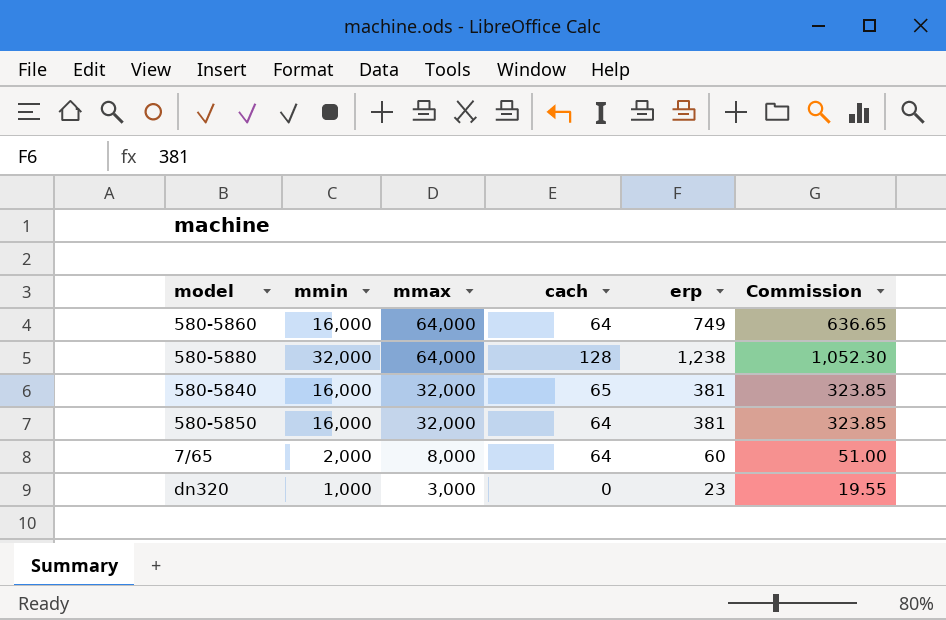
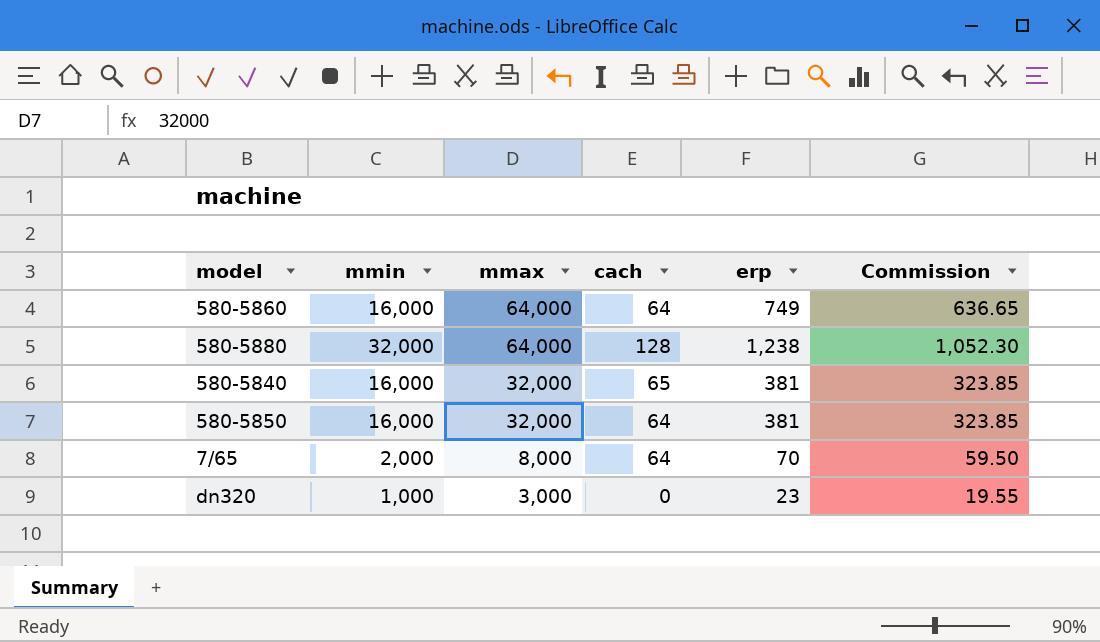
7/65 | erp: 60 -> 70
7/65 | Commission: 51.00 -> 59.50

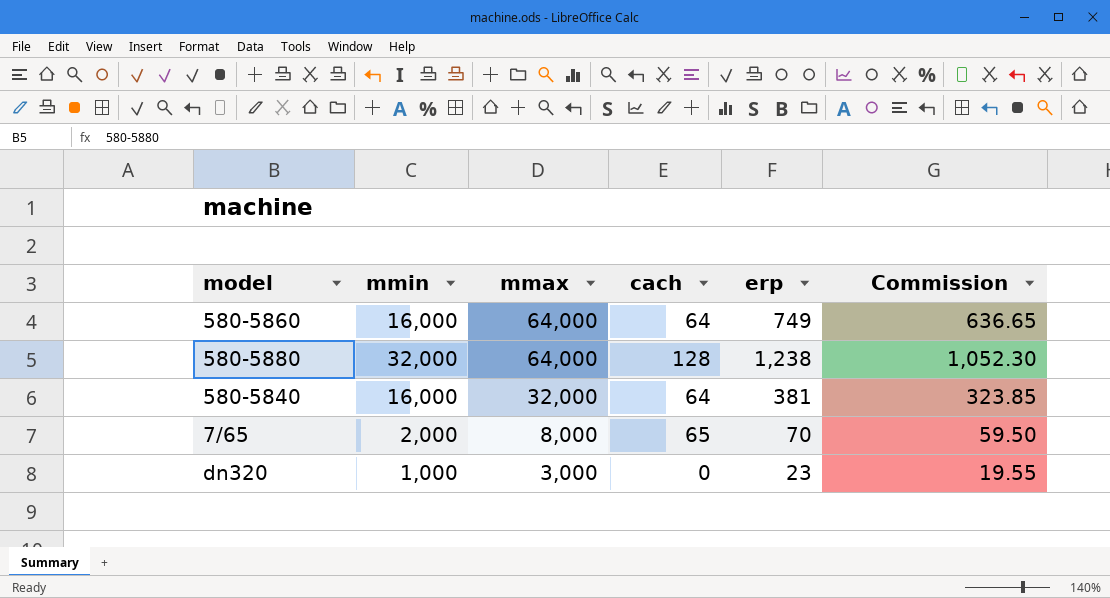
row 580-5850: 16,000 | 32,000 | 64 | 381 | 323.85 -> none
580-5840 | cach: 65 -> 64
7/65 | cach: 64 -> 65

